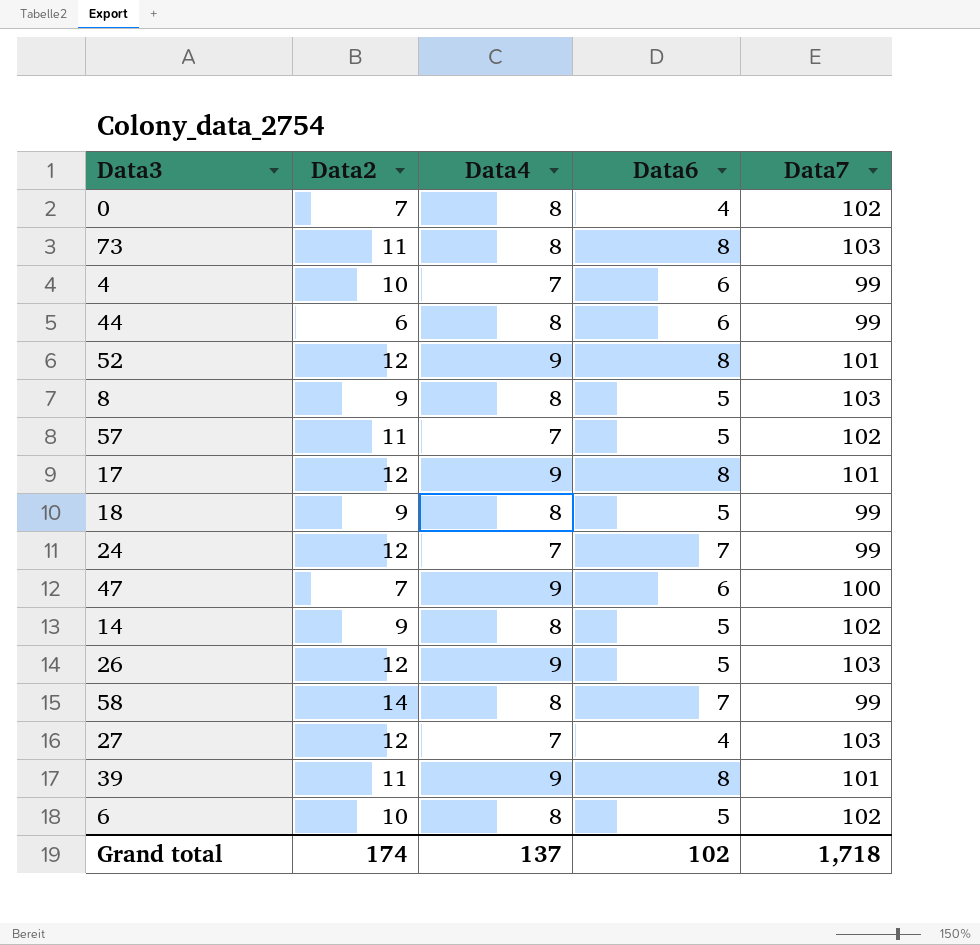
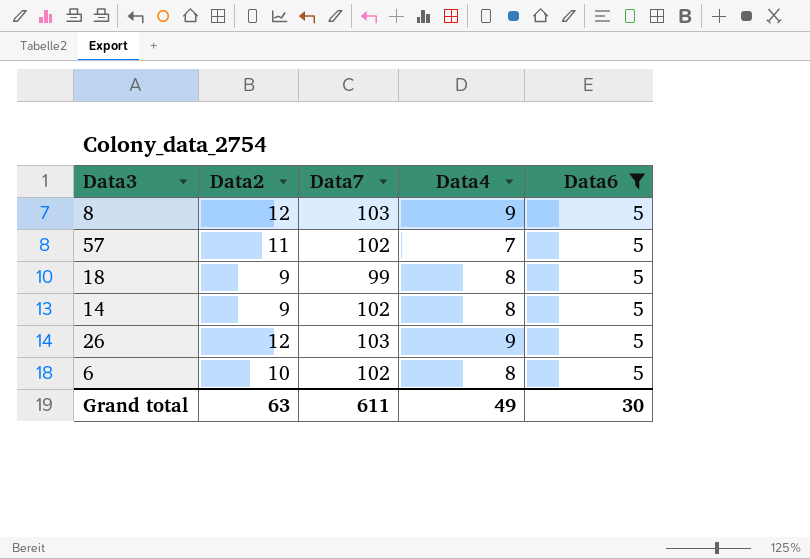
filter: none -> Data6 = 5
column Data7 | position: 5 -> 3
8 | Data2: 9 -> 12
8 | Data4: 8 -> 9
Grand total | Data2: 174 -> 63
Grand total | Data7: 1,718 -> 611
Grand total | Data4: 137 -> 49
Grand total | Data6: 102 -> 30

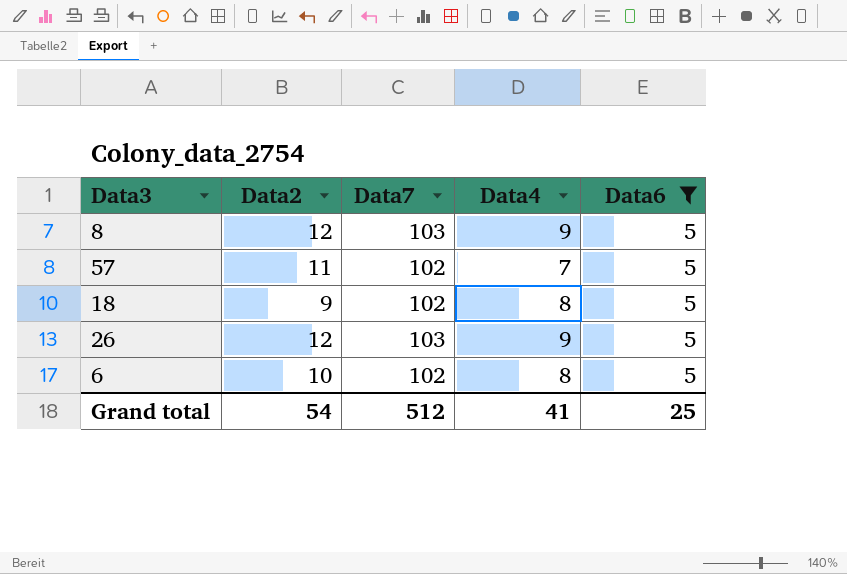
row 14: 9 | 102 | 8 | 5 -> none
18 | Data7: 99 -> 102
Grand total | Data2: 63 -> 54
Grand total | Data7: 611 -> 512
Grand total | Data4: 49 -> 41
Grand total | Data6: 30 -> 25

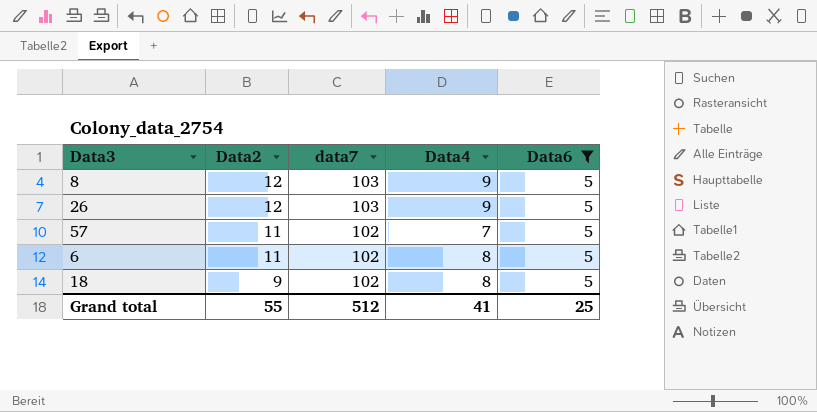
row order: none -> Data2 descending
column name: Data7 -> data7
6 | Data2: 10 -> 11
Grand total | Data2: 54 -> 55

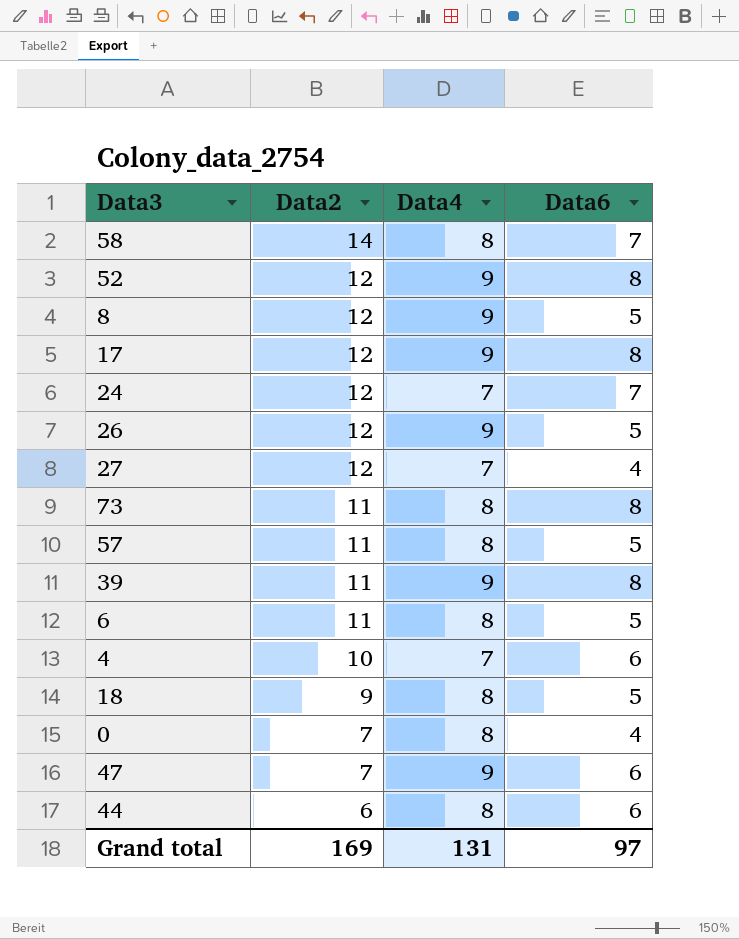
filter: Data6 = 5 -> none
column data7 | position: 3 -> none
57 | Data4: 7 -> 8
Grand total | Data2: 55 -> 169
Grand total | Data4: 41 -> 131
Grand total | Data6: 25 -> 97

